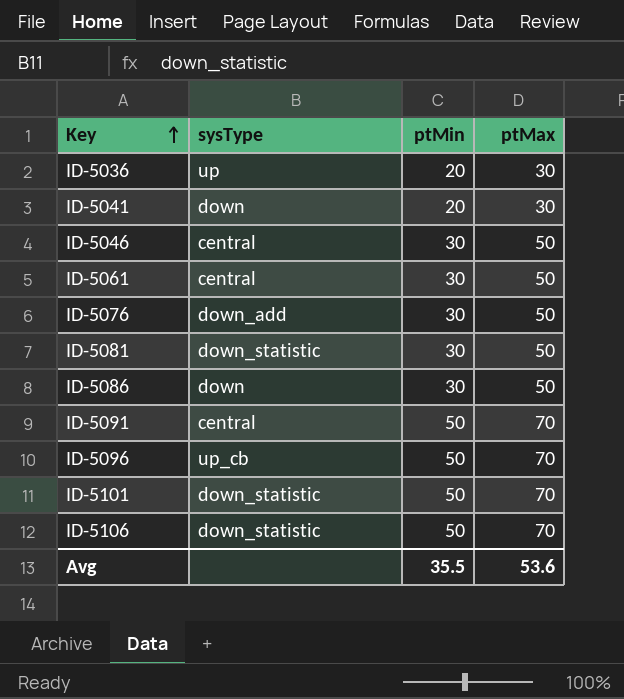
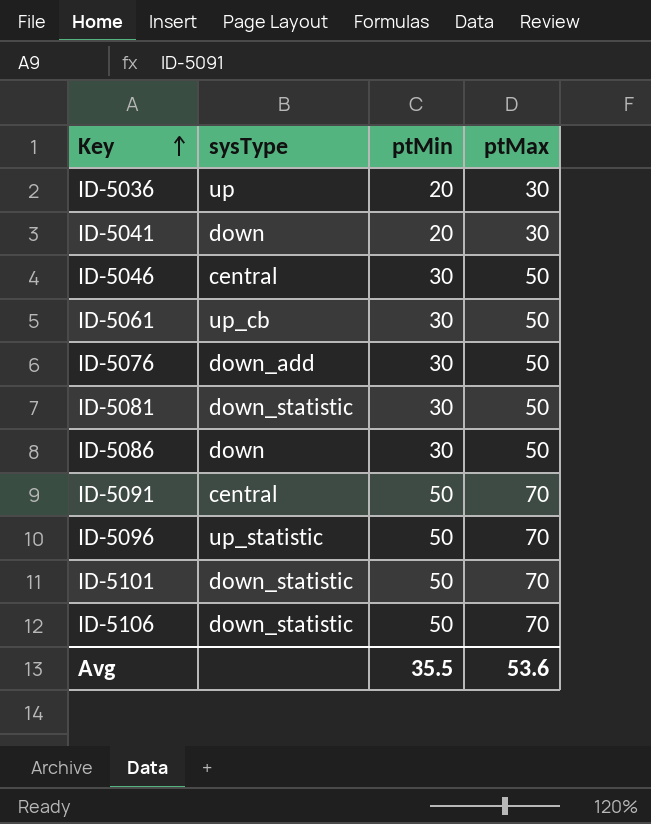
ID-5061 | sysType: central -> up_cb
ID-5096 | sysType: up_cb -> up_statistic

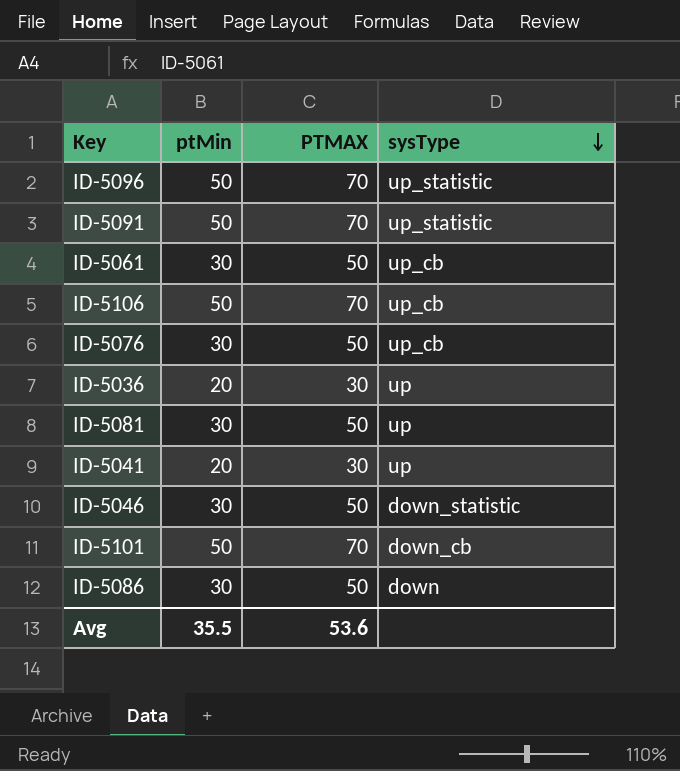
row order: Key ascending -> sysType descending
column name: ptMax -> PTMAX
column sysType | position: 2 -> 4
ID-5091 | sysType: central -> up_statistic
ID-5106 | sysType: down_statistic -> up_cb
ID-5076 | sysType: down_add -> up_cb
ID-5081 | sysType: down_statistic -> up
ID-5041 | sysType: down -> up
ID-5046 | sysType: central -> down_statistic
ID-5101 | sysType: down_statistic -> down_cb

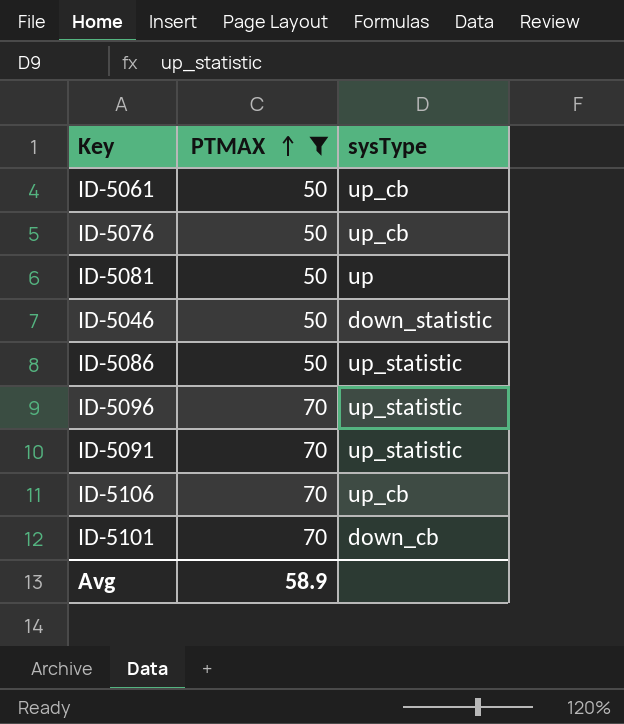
filter: none -> PTMAX != 30
row order: sysType descending -> PTMAX ascending
column ptMin | position: 2 -> none
ID-5086 | sysType: down -> up_statistic
Avg | PTMAX: 53.6 -> 58.9

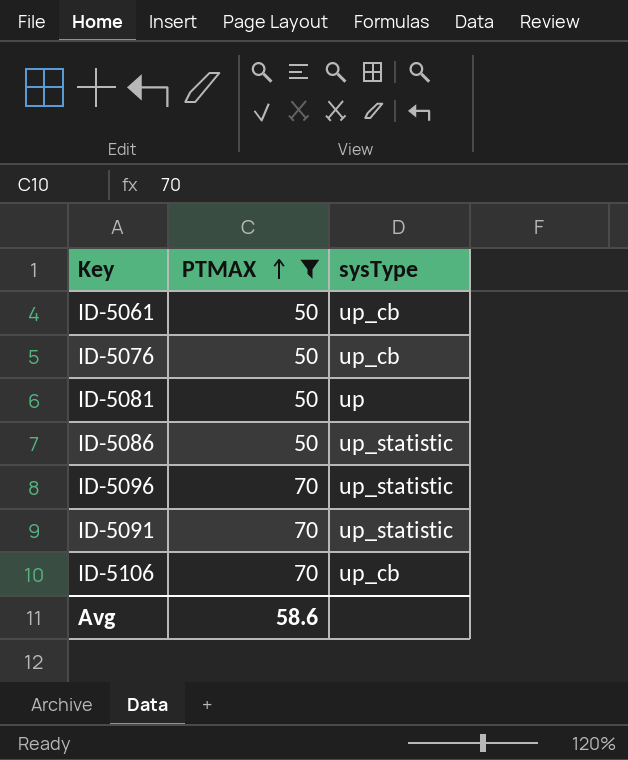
row ID-5046: 50 | down_statistic -> none
row ID-5101: 70 | down_cb -> none
Avg | PTMAX: 58.9 -> 58.6

